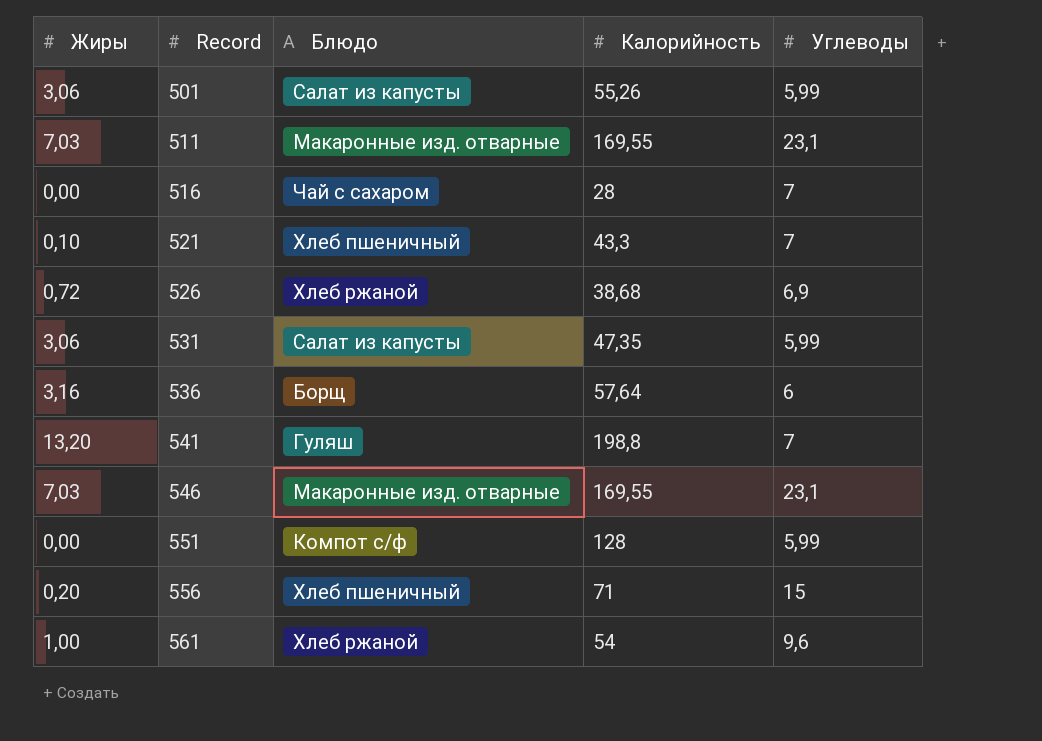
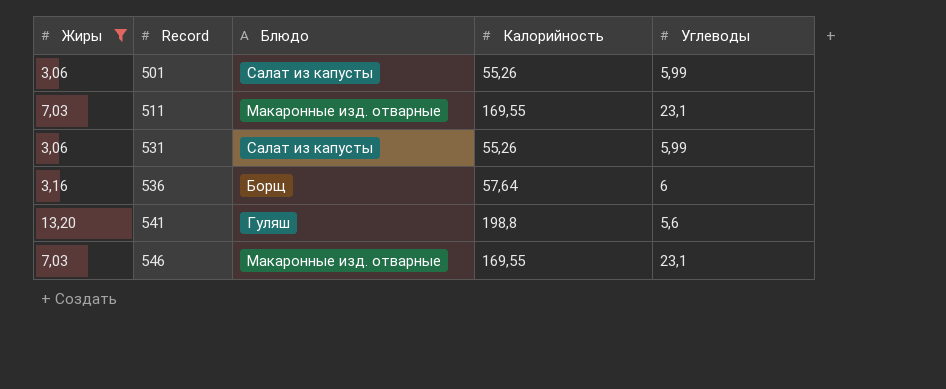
filter: none -> Жиры >= 3,06
531 | Калорийность: 47,35 -> 55,26
541 | Углеводы: 7 -> 5,6

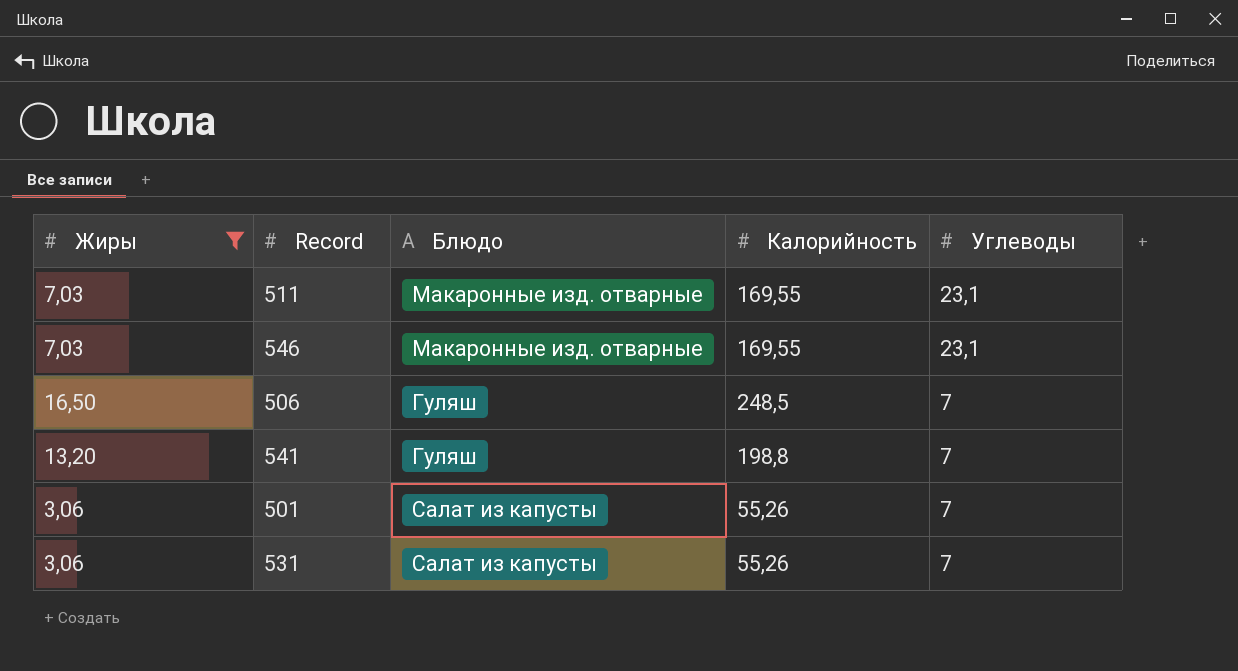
row order: Record ascending -> Углеводы descending
row 536: 3,16 | Борщ | 57,64 | 6 -> none
row 506: none -> 16,50 | Гуляш | 248,5 | 7
541 | Углеводы: 5,6 -> 7
501 | Углеводы: 5,99 -> 7
531 | Углеводы: 5,99 -> 7

